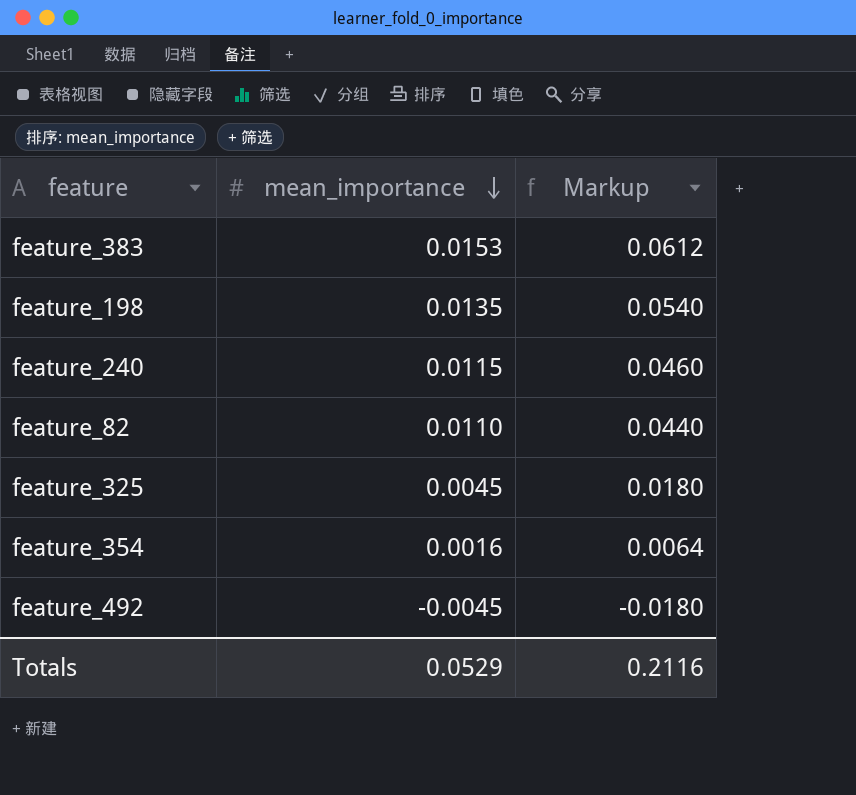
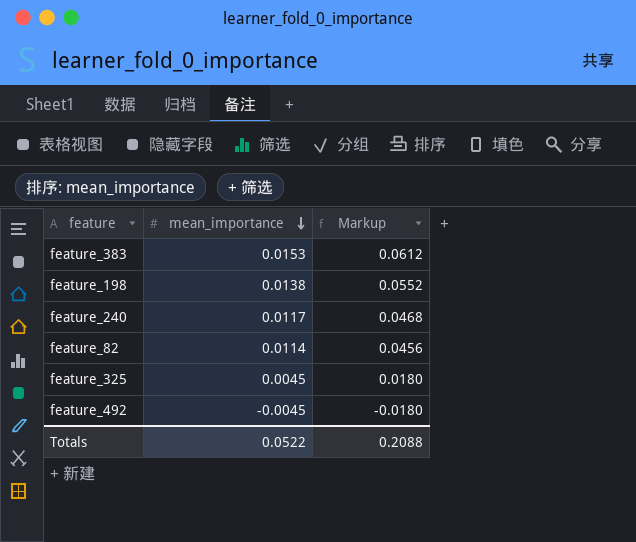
row feature_354: 0.0016 | 0.0064 -> none
feature_198 | mean_importance: 0.0135 -> 0.0138
feature_198 | Markup: 0.0540 -> 0.0552
feature_240 | mean_importance: 0.0115 -> 0.0117
feature_240 | Markup: 0.0460 -> 0.0468
feature_82 | mean_importance: 0.0110 -> 0.0114
feature_82 | Markup: 0.0440 -> 0.0456
Totals | mean_importance: 0.0529 -> 0.0522
Totals | Markup: 0.2116 -> 0.2088

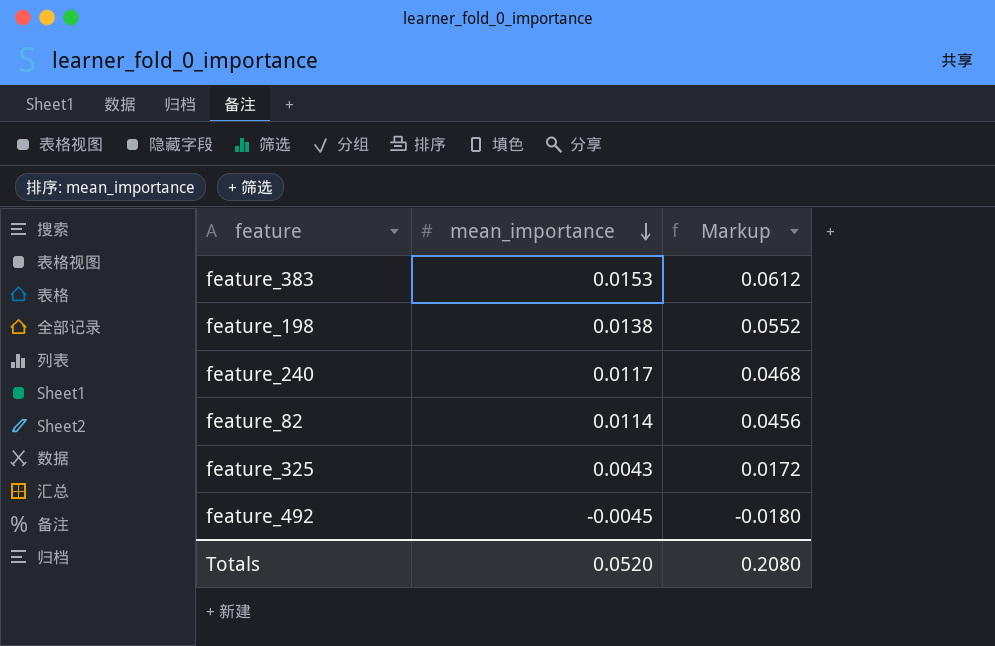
feature_325 | mean_importance: 0.0045 -> 0.0043
feature_325 | Markup: 0.0180 -> 0.0172
Totals | mean_importance: 0.0522 -> 0.0520
Totals | Markup: 0.2088 -> 0.2080

